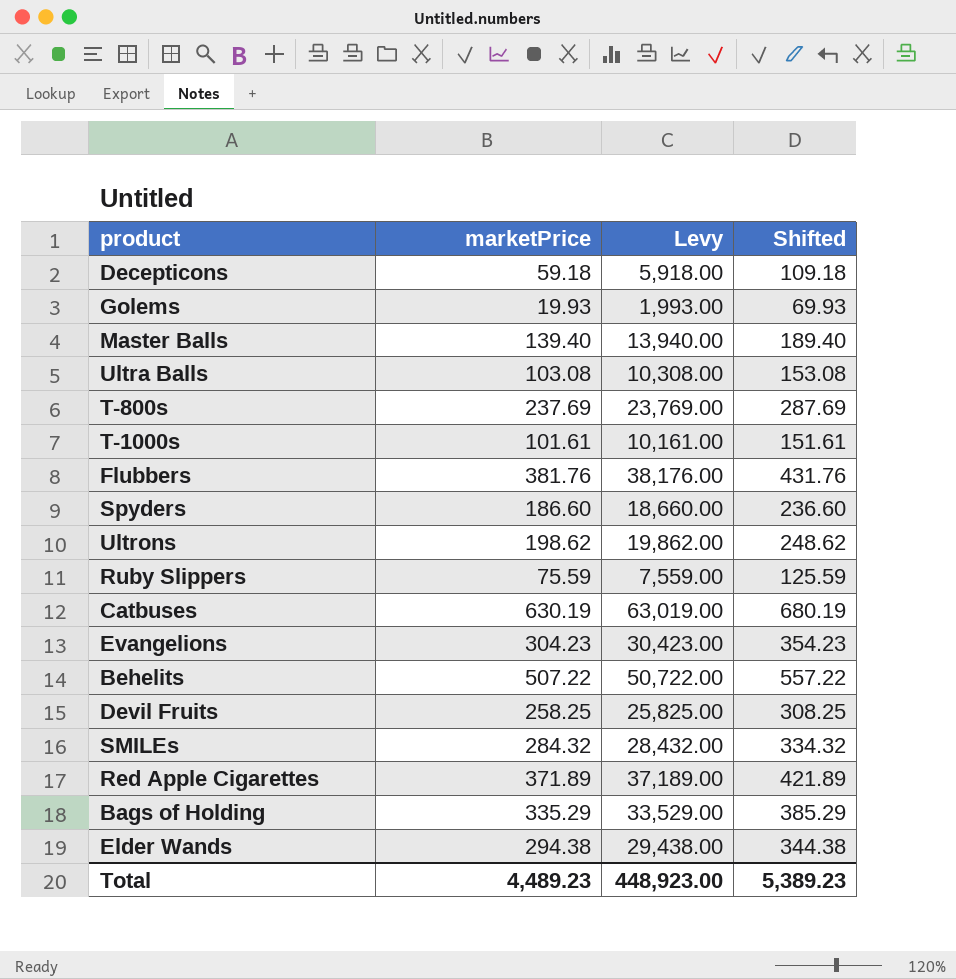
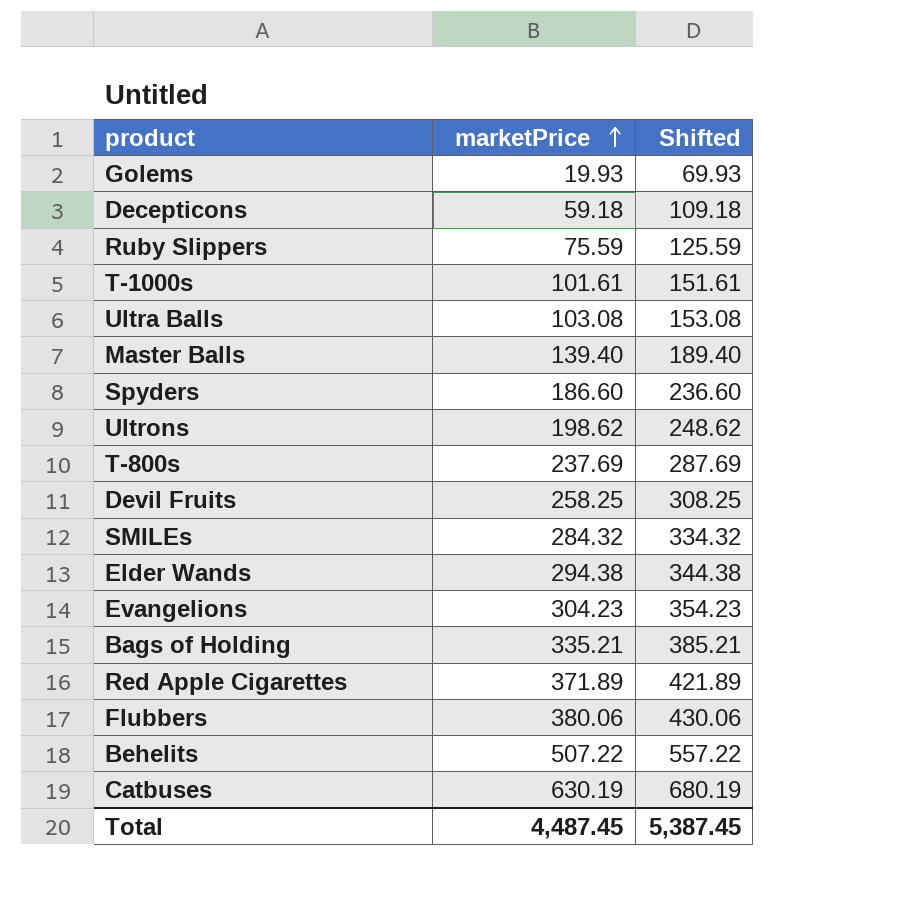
row order: none -> marketPrice ascending
column Levy | formula: [marketPrice] * 100 -> none
Bags of Holding | marketPrice: 335.29 -> 335.21
Bags of Holding | Shifted: 385.29 -> 385.21
Flubbers | marketPrice: 381.76 -> 380.06
Flubbers | Shifted: 431.76 -> 430.06
Total | marketPrice: 4,489.23 -> 4,487.45
Total | Shifted: 5,389.23 -> 5,387.45

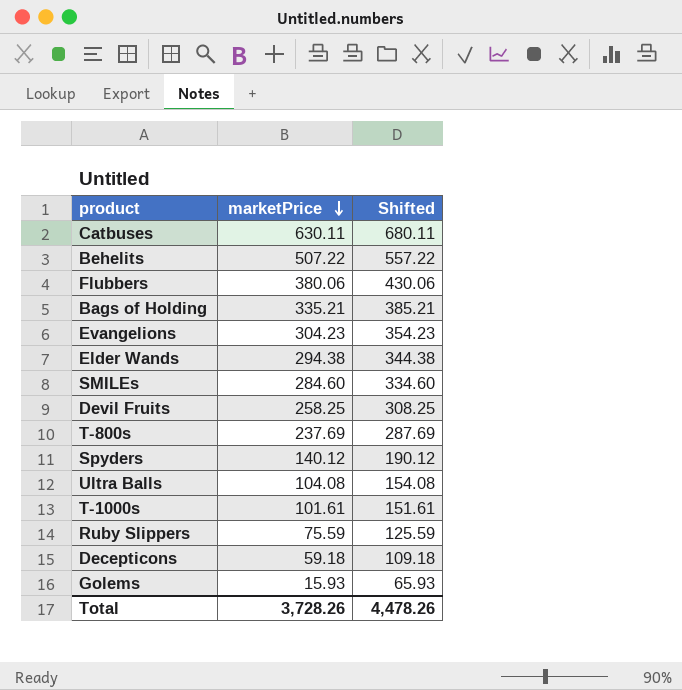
row order: marketPrice ascending -> marketPrice descending
row Master Balls: 139.40 | 189.40 -> none
row Ultrons: 198.62 | 248.62 -> none
row Red Apple Cigarettes: 371.89 | 421.89 -> none
Catbuses | marketPrice: 630.19 -> 630.11
Catbuses | Shifted: 680.19 -> 680.11
SMILEs | marketPrice: 284.32 -> 284.60
SMILEs | Shifted: 334.32 -> 334.60
Spyders | marketPrice: 186.60 -> 140.12
Spyders | Shifted: 236.60 -> 190.12
Ultra Balls | marketPrice: 103.08 -> 104.08
Ultra Balls | Shifted: 153.08 -> 154.08
Golems | marketPrice: 19.93 -> 15.93
Golems | Shifted: 69.93 -> 65.93
Total | marketPrice: 4,487.45 -> 3,728.26
Total | Shifted: 5,387.45 -> 4,478.26

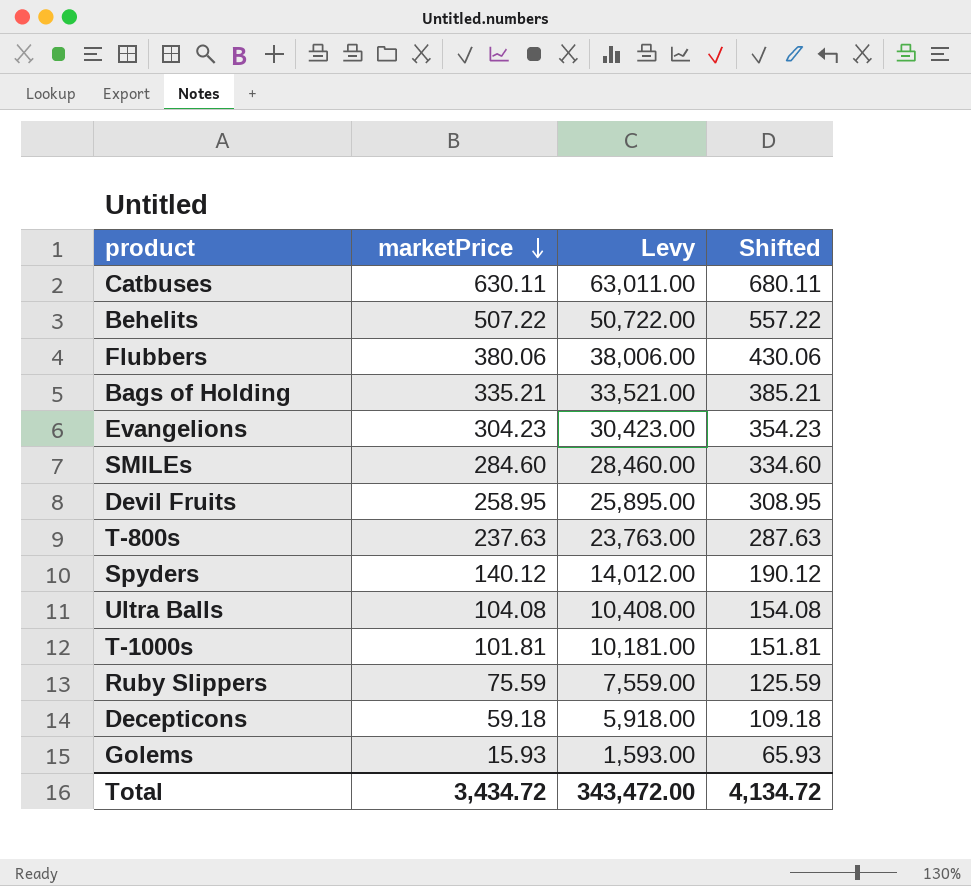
column Levy | formula: none -> [marketPrice] * 100
row Elder Wands: 294.38 | 344.38 -> none
Devil Fruits | marketPrice: 258.25 -> 258.95
Devil Fruits | Shifted: 308.25 -> 308.95
T-800s | marketPrice: 237.69 -> 237.63
T-800s | Shifted: 287.69 -> 287.63
T-1000s | marketPrice: 101.61 -> 101.81
T-1000s | Shifted: 151.61 -> 151.81
Total | marketPrice: 3,728.26 -> 3,434.72
Total | Shifted: 4,478.26 -> 4,134.72

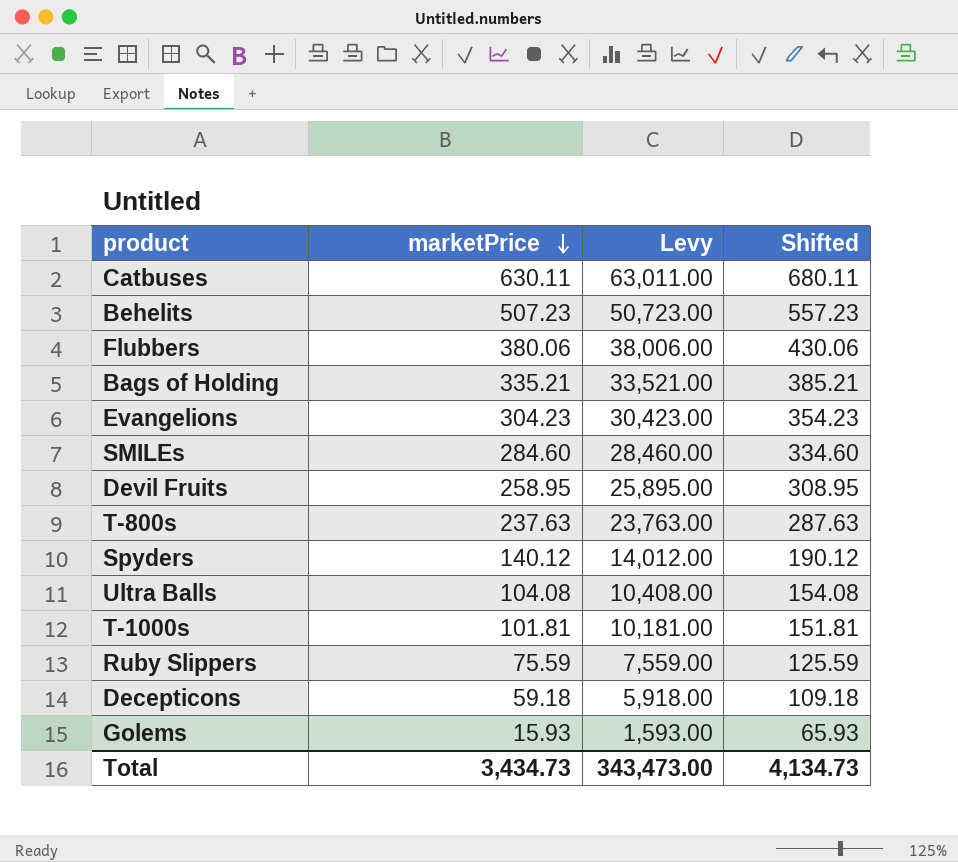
Behelits | marketPrice: 507.22 -> 507.23
Behelits | Levy: 50,722.00 -> 50,723.00
Behelits | Shifted: 557.22 -> 557.23
Total | marketPrice: 3,434.72 -> 3,434.73
Total | Levy: 343,472.00 -> 343,473.00
Total | Shifted: 4,134.72 -> 4,134.73

